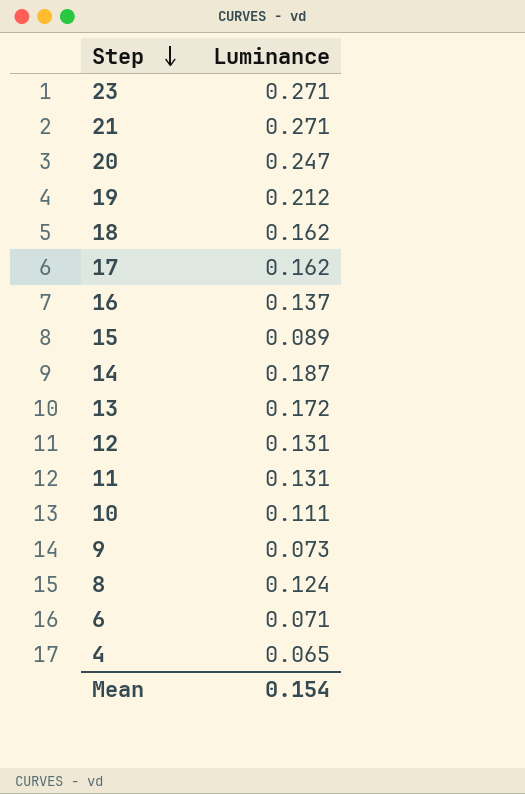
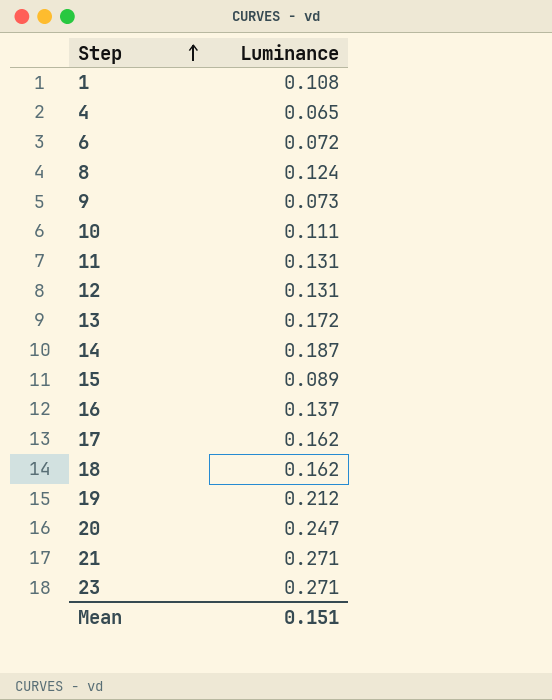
row order: Step descending -> Step ascending
row 1: none -> 0.108
6 | Luminance: 0.071 -> 0.072
Mean | Luminance: 0.154 -> 0.151

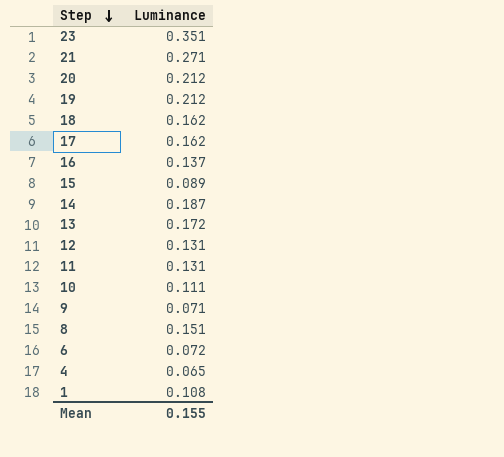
row order: Step ascending -> Step descending
23 | Luminance: 0.271 -> 0.351
20 | Luminance: 0.247 -> 0.212
9 | Luminance: 0.073 -> 0.071
8 | Luminance: 0.124 -> 0.151
Mean | Luminance: 0.151 -> 0.155

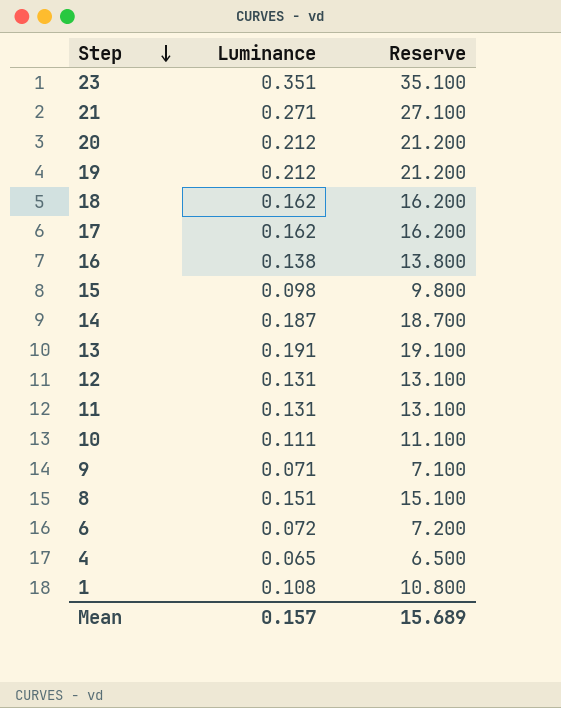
column Reserve | formula: none -> [Luminance] * 100
16 | Luminance: 0.137 -> 0.138
15 | Luminance: 0.089 -> 0.098
13 | Luminance: 0.172 -> 0.191
Mean | Luminance: 0.155 -> 0.157

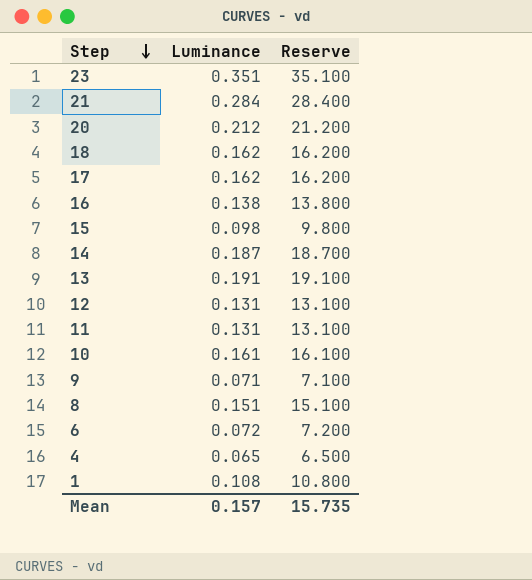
row 19: 0.212 | 21.200 -> none
21 | Luminance: 0.271 -> 0.284
21 | Reserve: 27.100 -> 28.400
10 | Luminance: 0.111 -> 0.161
10 | Reserve: 11.100 -> 16.100
Mean | Reserve: 15.689 -> 15.735

